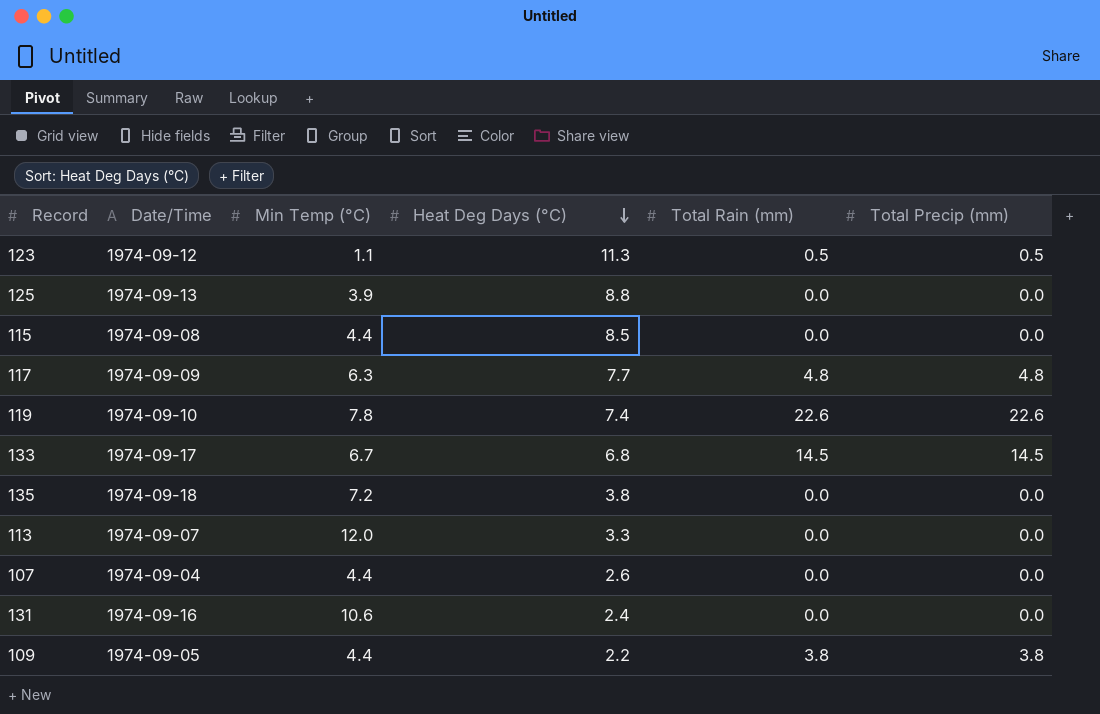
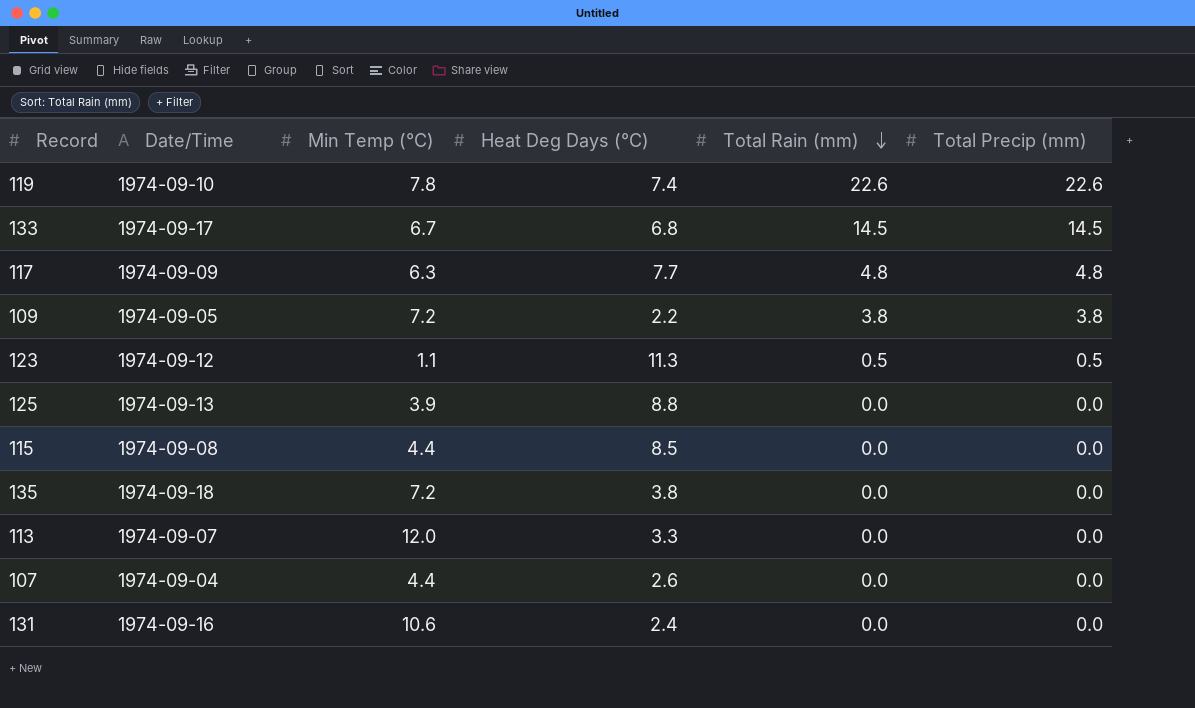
row order: Heat Deg Days (°C) descending -> Total Rain (mm) descending
109 | Min Temp (°C): 4.4 -> 7.2

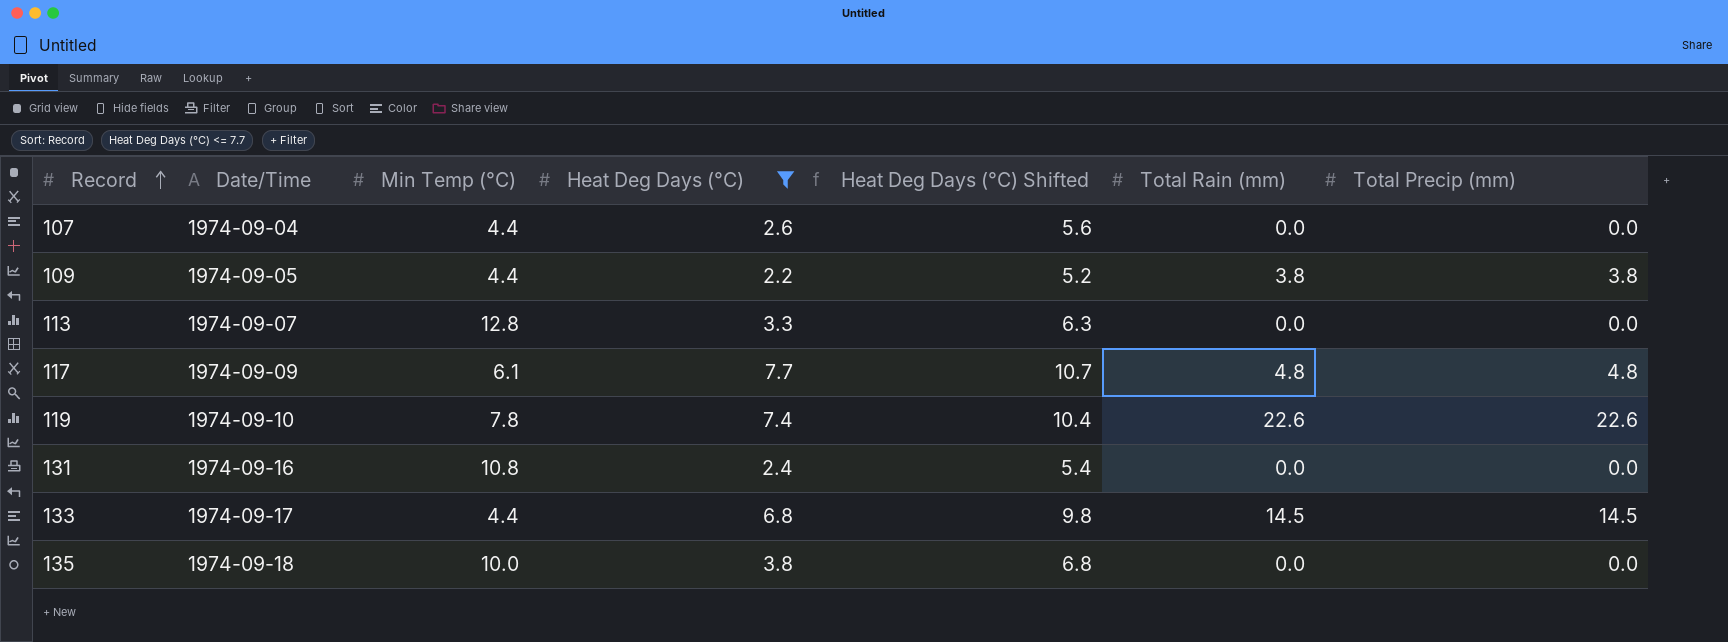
filter: none -> Heat Deg Days (°C) <= 7.7
row order: Total Rain (mm) descending -> Record ascending
column Heat Deg Days (°C) Shifted | formula: none -> [Heat Deg Days (°C)] + 3
109 | Min Temp (°C): 7.2 -> 4.4
113 | Min Temp (°C): 12.0 -> 12.8
117 | Min Temp (°C): 6.3 -> 6.1
131 | Min Temp (°C): 10.6 -> 10.8
133 | Min Temp (°C): 6.7 -> 4.4
135 | Min Temp (°C): 7.2 -> 10.0

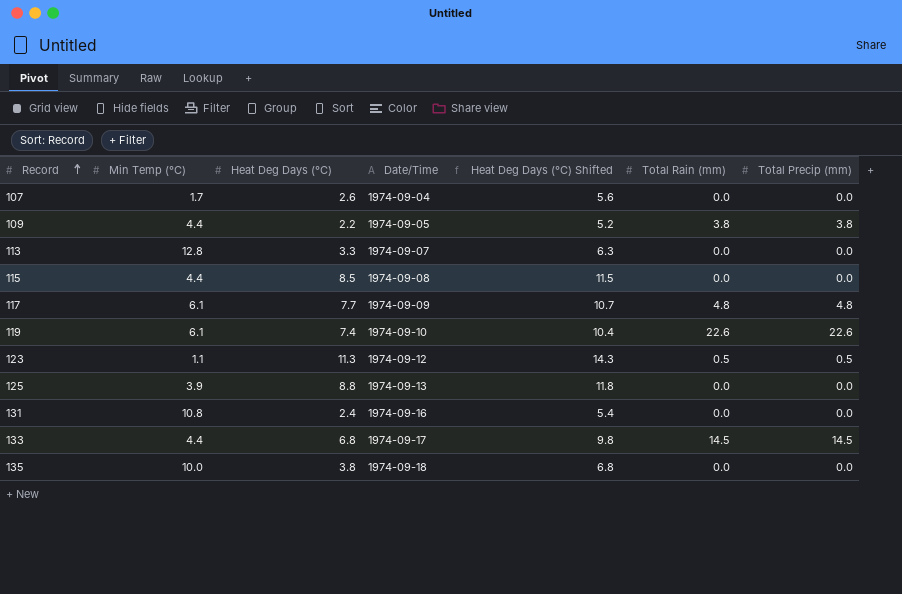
filter: Heat Deg Days (°C) <= 7.7 -> none
column Date/Time | position: 2 -> 4
107 | Min Temp (°C): 4.4 -> 1.7
119 | Min Temp (°C): 7.8 -> 6.1

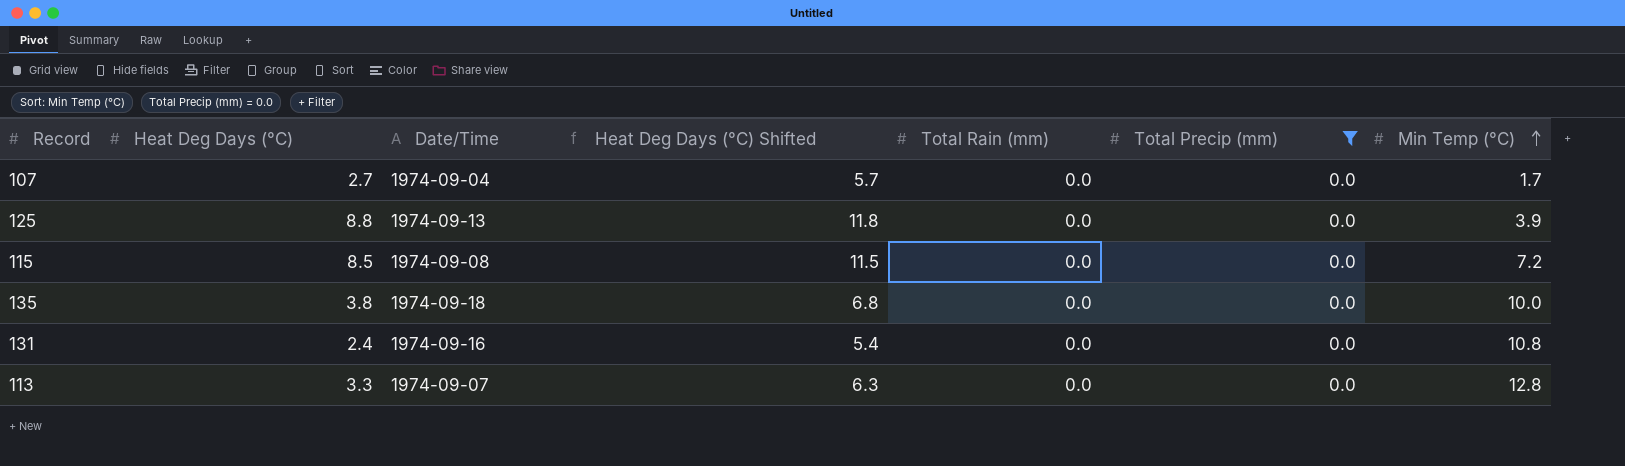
filter: none -> Total Precip (mm) = 0.0
row order: Record ascending -> Min Temp (°C) ascending
column Min Temp (°C) | position: 2 -> 7
107 | Heat Deg Days (°C): 2.6 -> 2.7
107 | Heat Deg Days (°C) Shifted: 5.6 -> 5.7
115 | Min Temp (°C): 4.4 -> 7.2

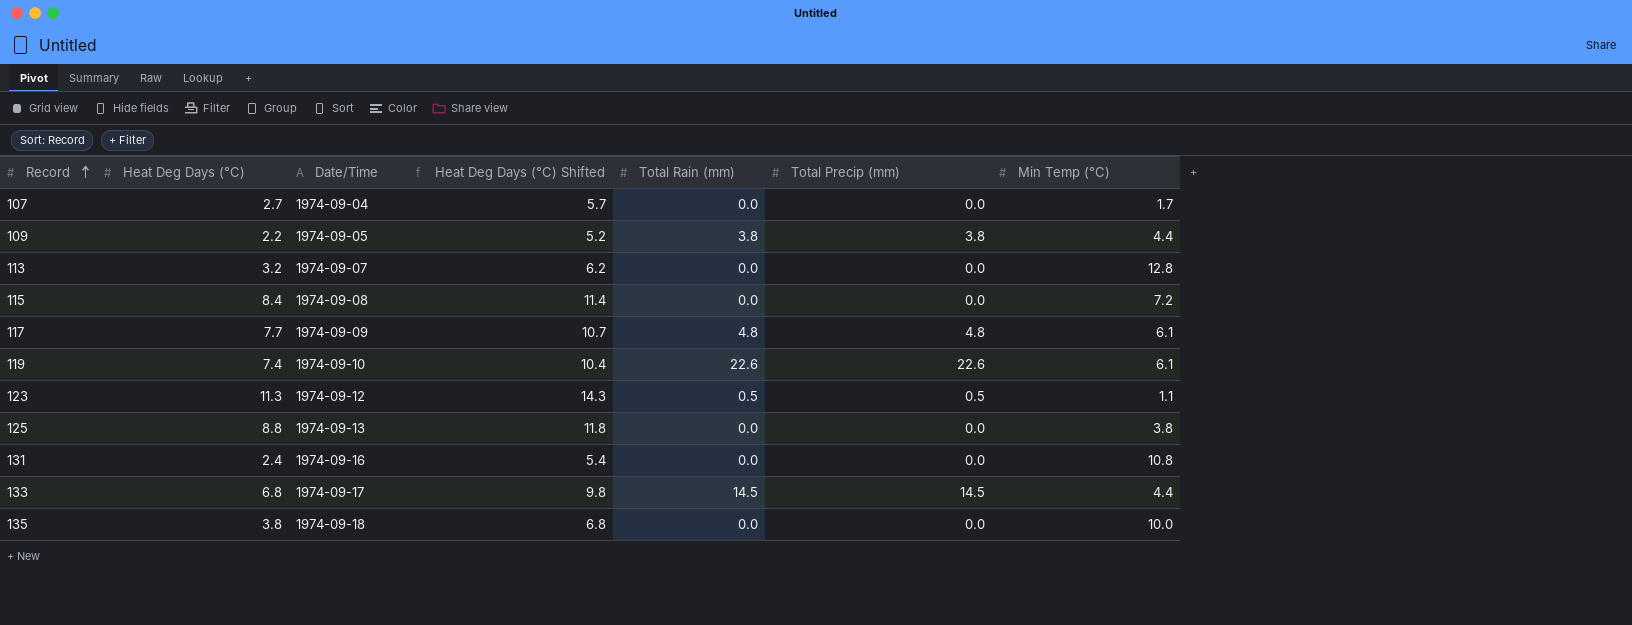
filter: Total Precip (mm) = 0.0 -> none
row order: Min Temp (°C) ascending -> Record ascending
113 | Heat Deg Days (°C): 3.3 -> 3.2
113 | Heat Deg Days (°C) Shifted: 6.3 -> 6.2
115 | Heat Deg Days (°C): 8.5 -> 8.4
115 | Heat Deg Days (°C) Shifted: 11.5 -> 11.4
125 | Min Temp (°C): 3.9 -> 3.8

